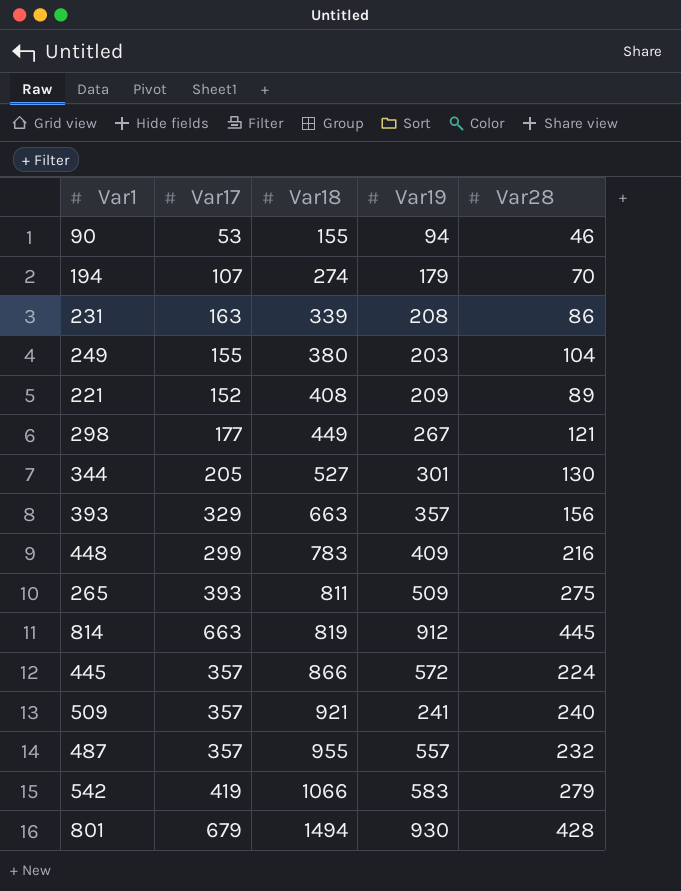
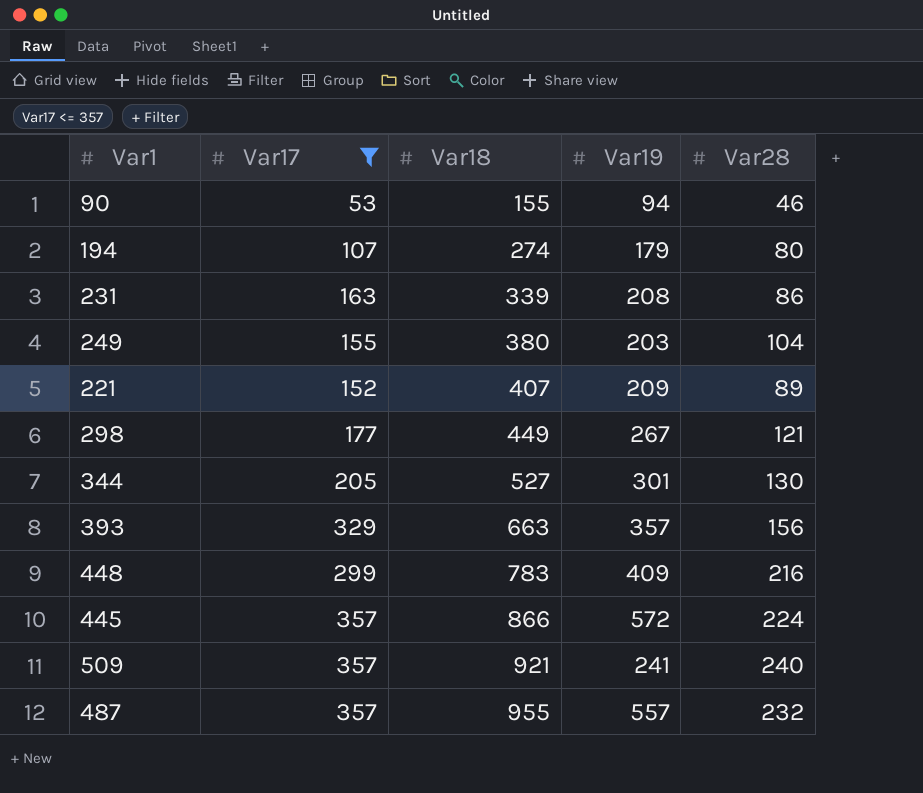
filter: none -> Var17 <= 357
194 | Var28: 70 -> 80
221 | Var18: 408 -> 407

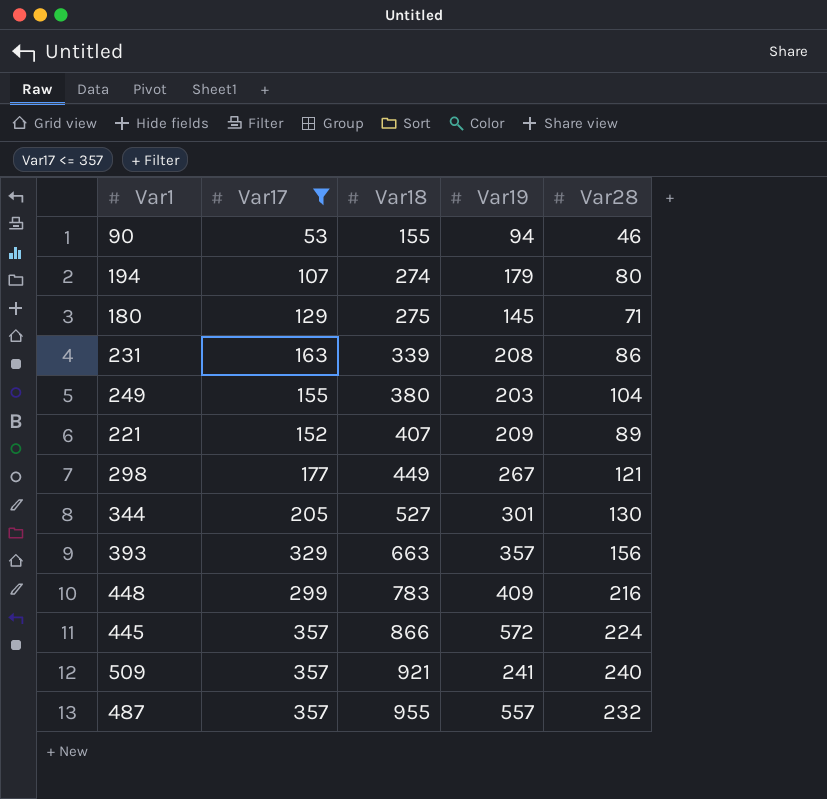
row 180: none -> 129 | 275 | 145 | 71

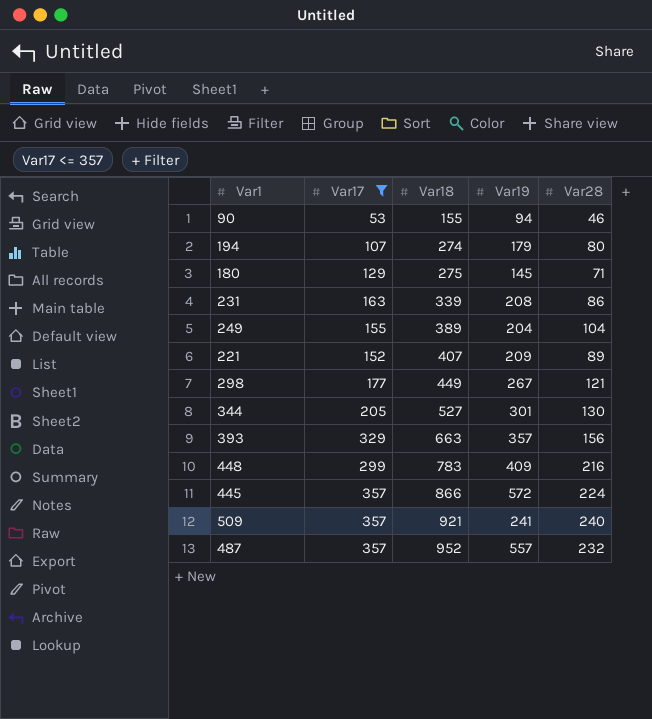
249 | Var18: 380 -> 389
249 | Var19: 203 -> 204
487 | Var18: 955 -> 952

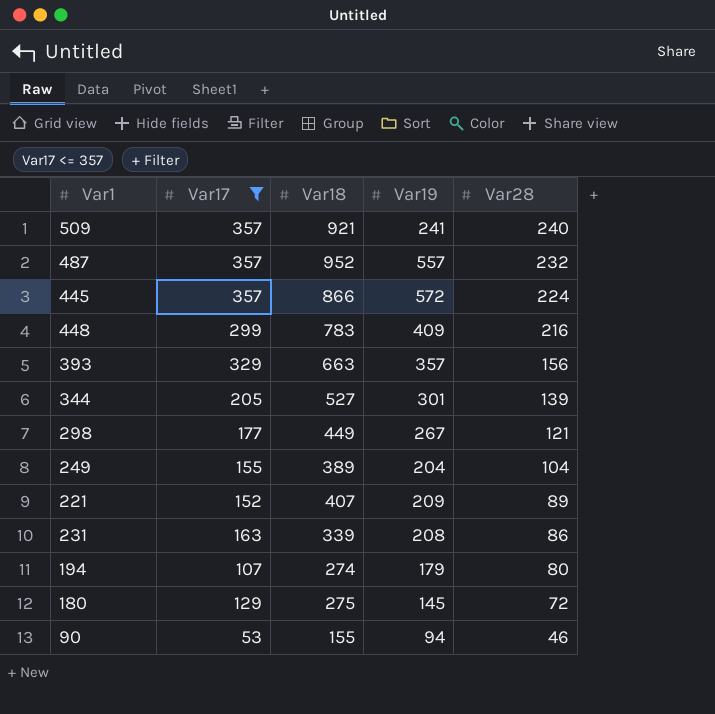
row order: Var18 ascending -> Var28 descending
344 | Var28: 130 -> 139
180 | Var28: 71 -> 72

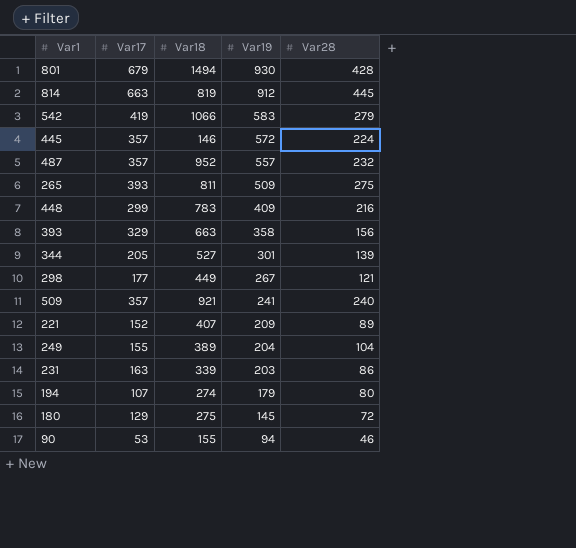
filter: Var17 <= 357 -> none
row order: Var28 descending -> Var19 descending
445 | Var18: 866 -> 146
393 | Var19: 357 -> 358
231 | Var19: 208 -> 203

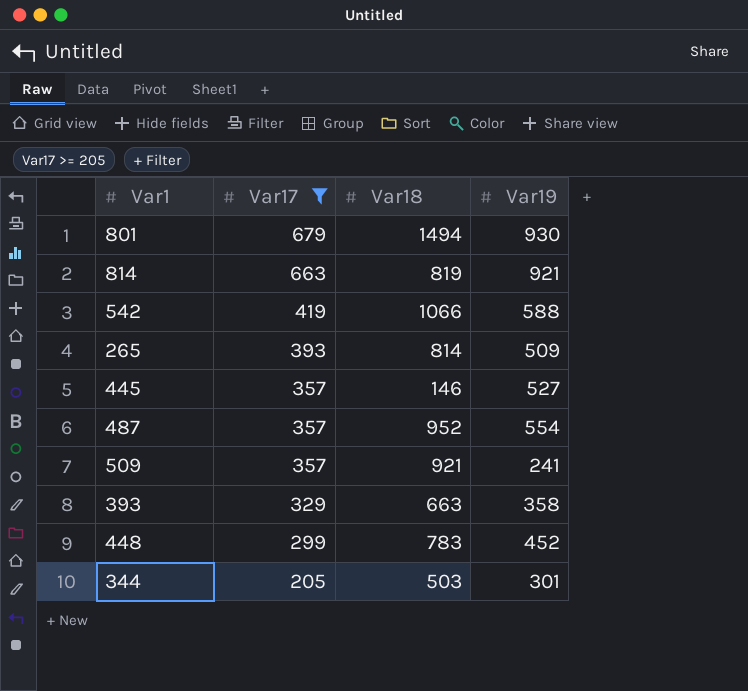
filter: none -> Var17 >= 205
row order: Var19 descending -> Var17 descending
column Var28 | position: 5 -> none
814 | Var19: 912 -> 921
542 | Var19: 583 -> 588
265 | Var18: 811 -> 814
445 | Var19: 572 -> 527
487 | Var19: 557 -> 554
448 | Var19: 409 -> 452
344 | Var18: 527 -> 503

